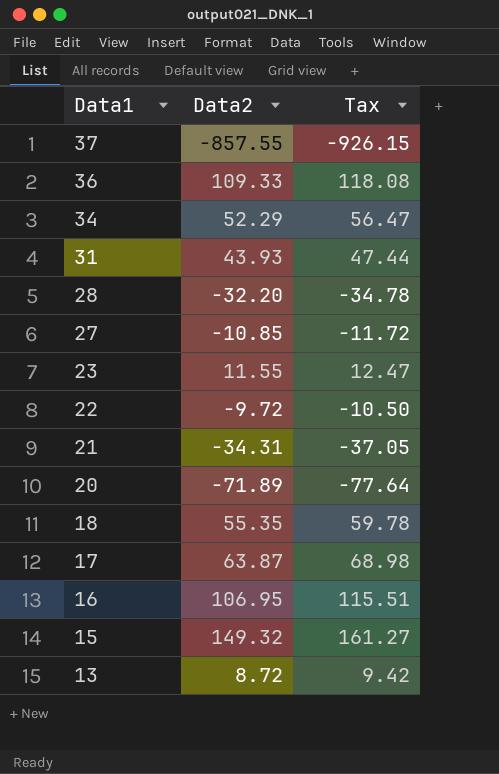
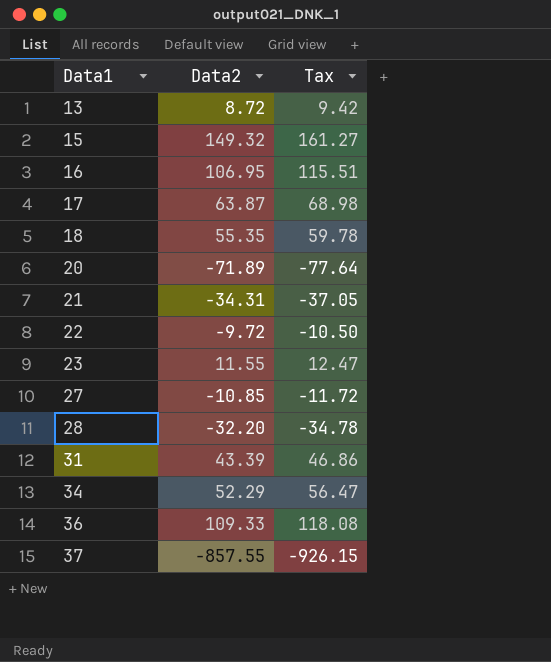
row order: Data1 descending -> Data1 ascending
31 | Data2: 43.93 -> 43.39
31 | Tax: 47.44 -> 46.86

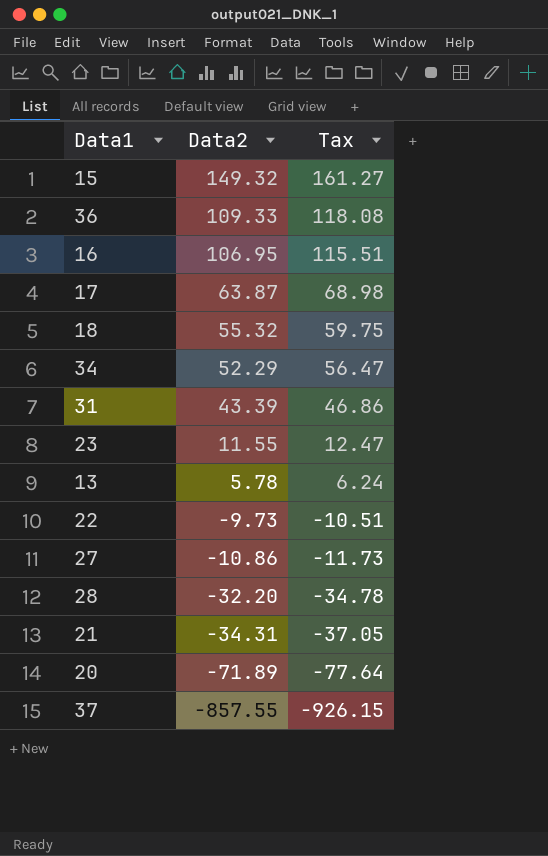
row order: Data1 ascending -> Data2 descending
18 | Data2: 55.35 -> 55.32
18 | Tax: 59.78 -> 59.75
13 | Data2: 8.72 -> 5.78
13 | Tax: 9.42 -> 6.24
22 | Data2: -9.72 -> -9.73
22 | Tax: -10.50 -> -10.51
27 | Data2: -10.85 -> -10.86
27 | Tax: -11.72 -> -11.73

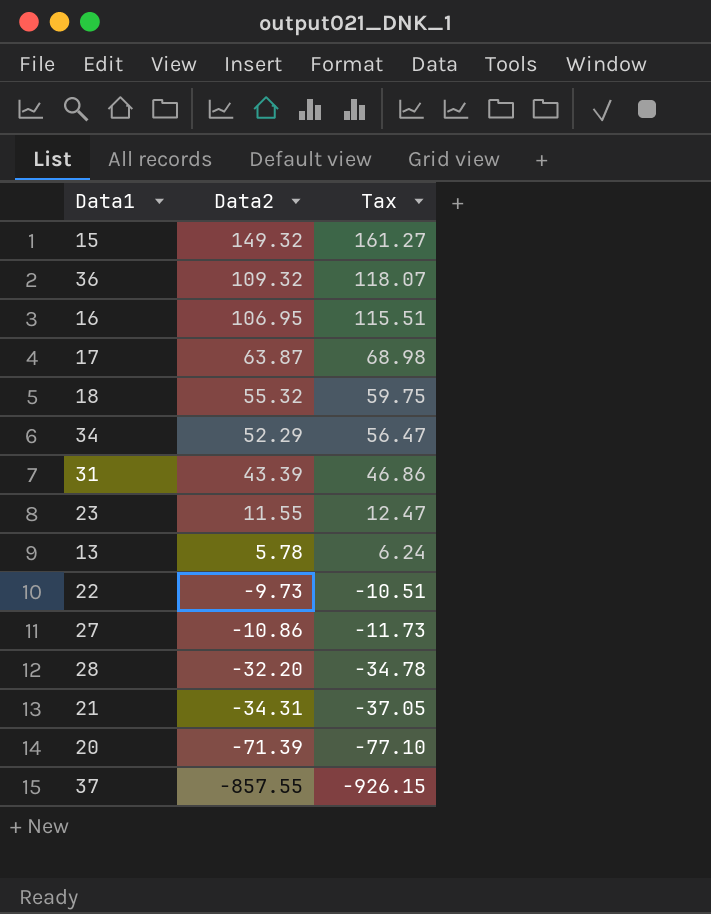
36 | Data2: 109.33 -> 109.32
36 | Tax: 118.08 -> 118.07
20 | Data2: -71.89 -> -71.39
20 | Tax: -77.64 -> -77.10

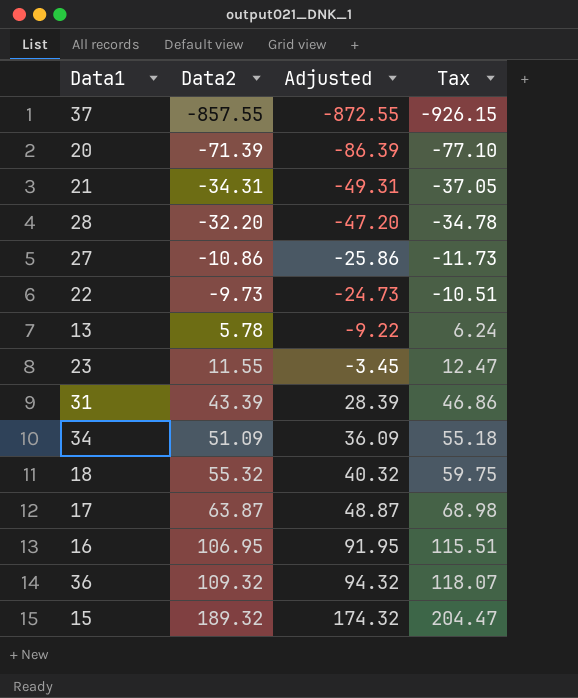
row order: Data2 descending -> Data2 ascending
column Adjusted | formula: none -> [Data2] - 15
34 | Data2: 52.29 -> 51.09
34 | Tax: 56.47 -> 55.18
15 | Data2: 149.32 -> 189.32
15 | Tax: 161.27 -> 204.47

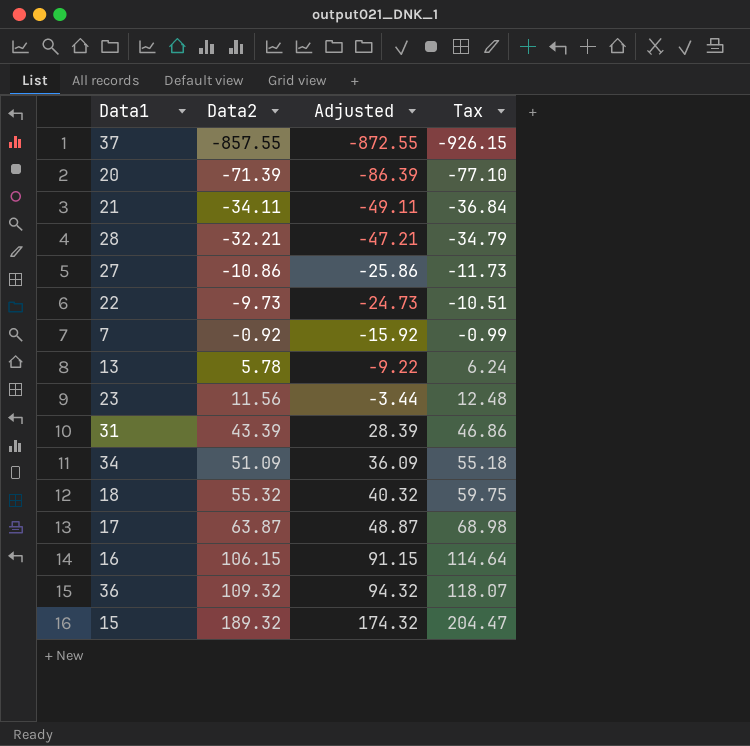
21 | Data2: -34.31 -> -34.11
21 | Adjusted: -49.31 -> -49.11
21 | Tax: -37.05 -> -36.84
28 | Data2: -32.20 -> -32.21
28 | Adjusted: -47.20 -> -47.21
28 | Tax: -34.78 -> -34.79
row 7: none -> -0.92 | -15.92 | -0.99
23 | Data2: 11.55 -> 11.56
23 | Adjusted: -3.45 -> -3.44
23 | Tax: 12.47 -> 12.48
16 | Data2: 106.95 -> 106.15
16 | Adjusted: 91.95 -> 91.15
16 | Tax: 115.51 -> 114.64

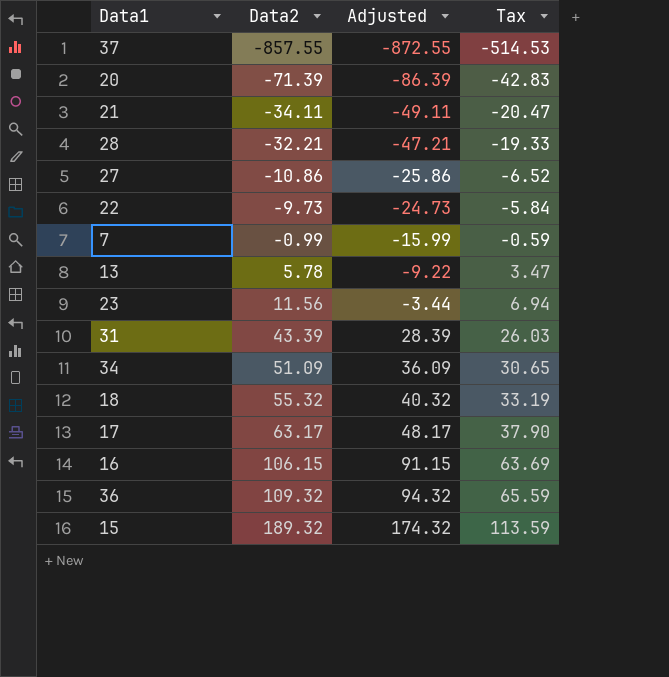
column Tax | formula: [Data2] * 1.08 -> [Data2] * 0.6
7 | Data2: -0.92 -> -0.99
7 | Adjusted: -15.92 -> -15.99
17 | Data2: 63.87 -> 63.17
17 | Adjusted: 48.87 -> 48.17

